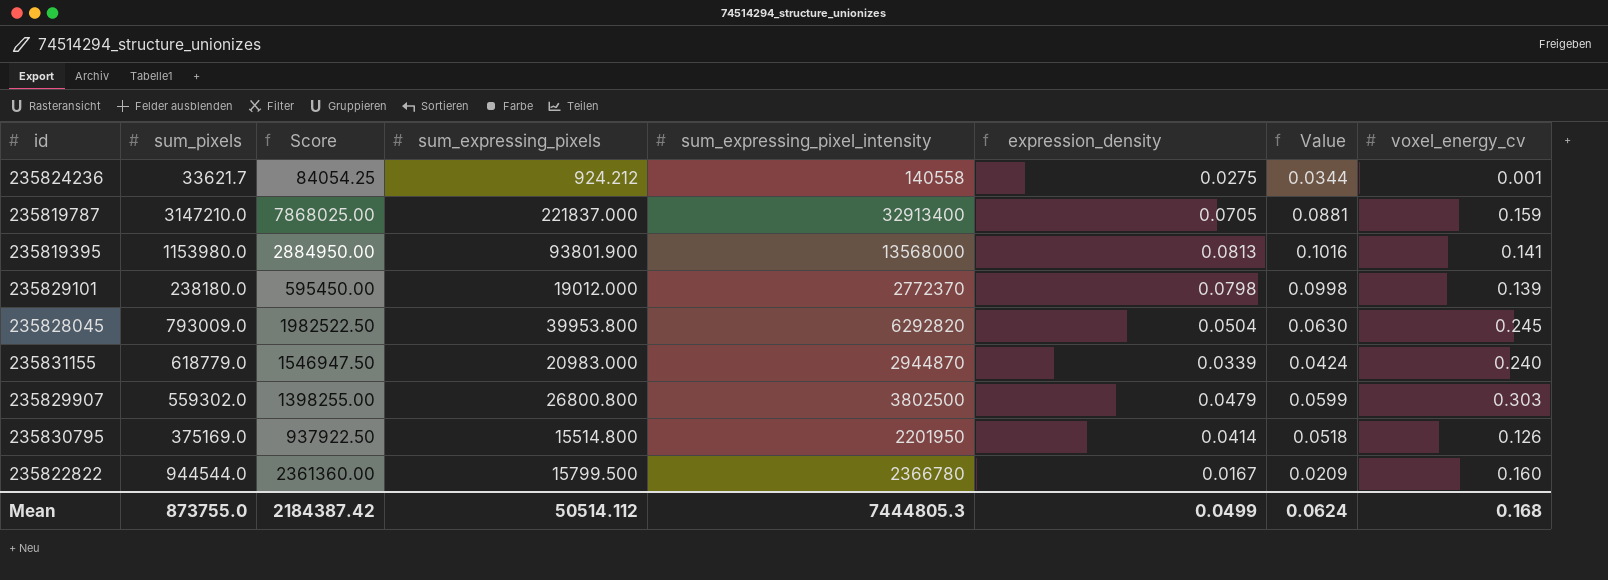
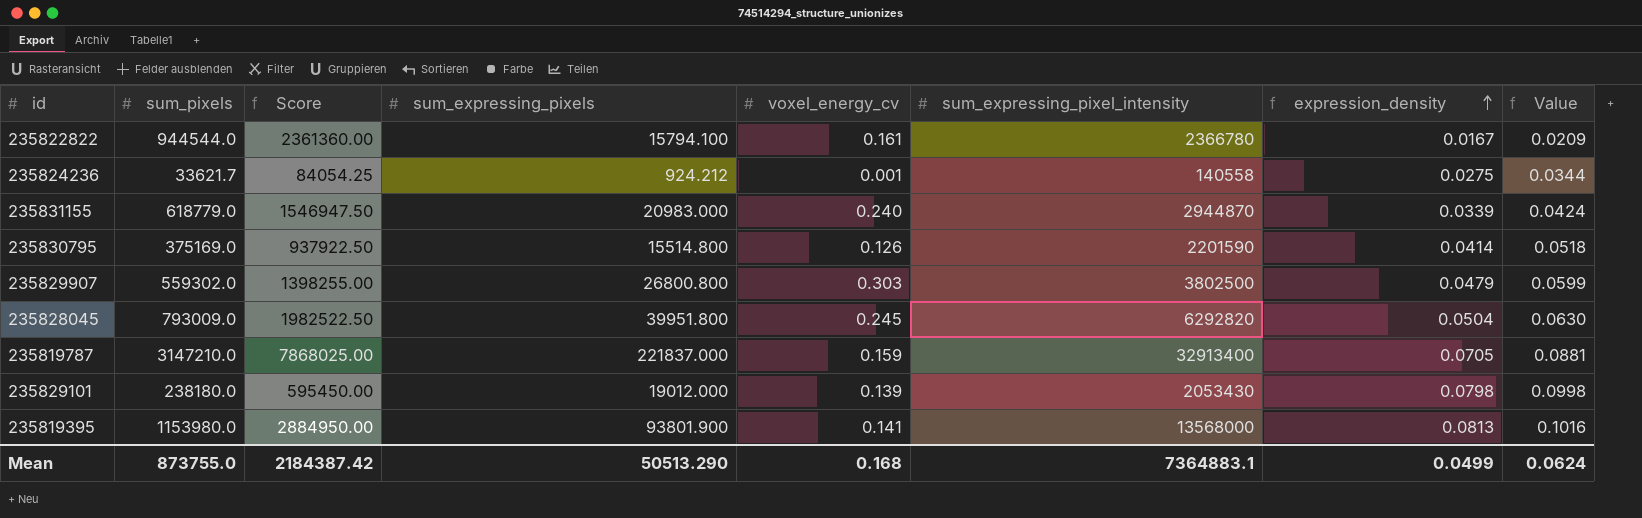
row order: none -> expression_density ascending
column voxel_energy_cv | position: 8 -> 5
235822822 | sum_expressing_pixels: 15799.500 -> 15794.100
235822822 | voxel_energy_cv: 0.160 -> 0.161
235830795 | sum_expressing_pixel_intensity: 2201950 -> 2201590
235828045 | sum_expressing_pixels: 39953.800 -> 39951.800
235829101 | sum_expressing_pixel_intensity: 2772370 -> 2053430
Mean | sum_expressing_pixels: 50514.112 -> 50513.290
Mean | sum_expressing_pixel_intensity: 7444805.3 -> 7364883.1

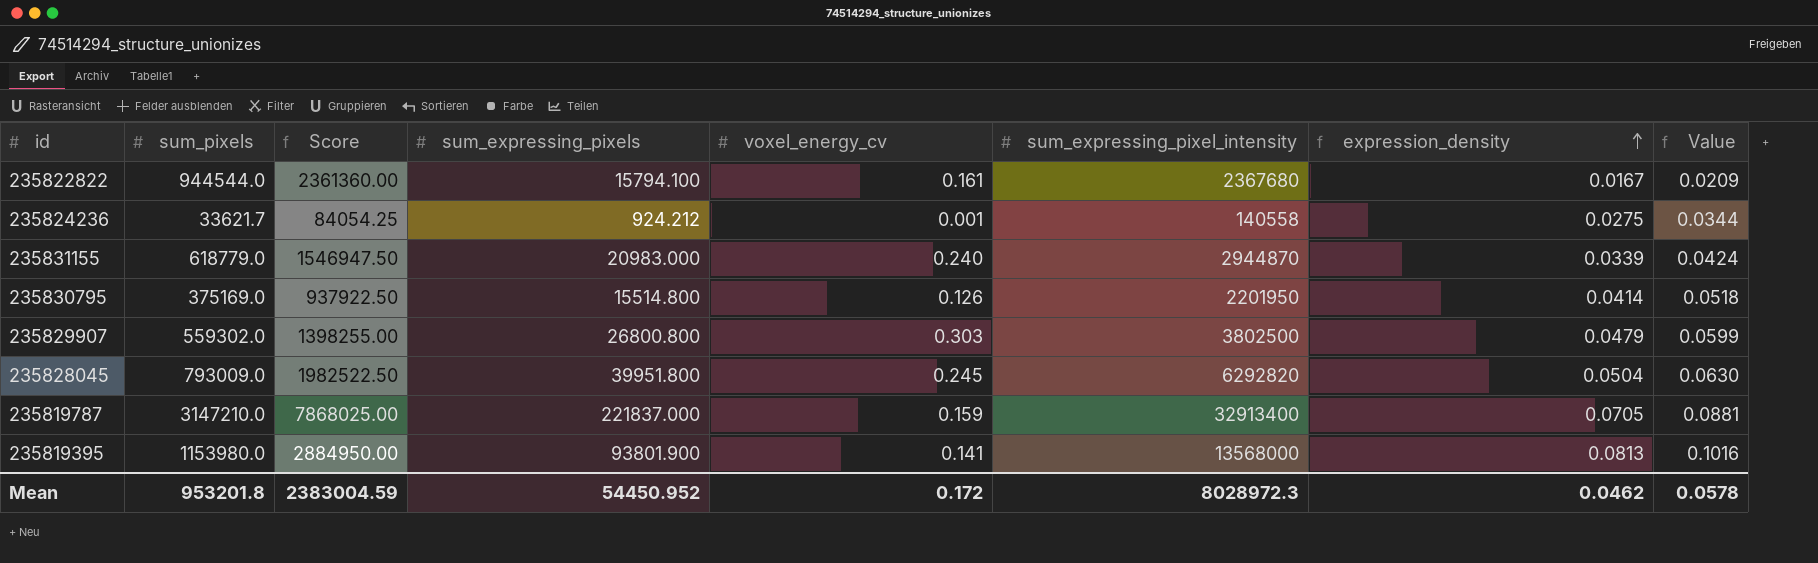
row 235829101: 238180.0 | 595450.00 | 19012.000 | 0.139 | 2053430 | 0.0798 | 0.0998 -> none
235822822 | sum_expressing_pixel_intensity: 2366780 -> 2367680
235830795 | sum_expressing_pixel_intensity: 2201590 -> 2201950
Mean | sum_pixels: 873755.0 -> 953201.8
Mean | Score: 2184387.42 -> 2383004.59
Mean | sum_expressing_pixels: 50513.290 -> 54450.952
Mean | voxel_energy_cv: 0.168 -> 0.172
Mean | sum_expressing_pixel_intensity: 7364883.1 -> 8028972.3
Mean | expression_density: 0.0499 -> 0.0462
Mean | Value: 0.0624 -> 0.0578

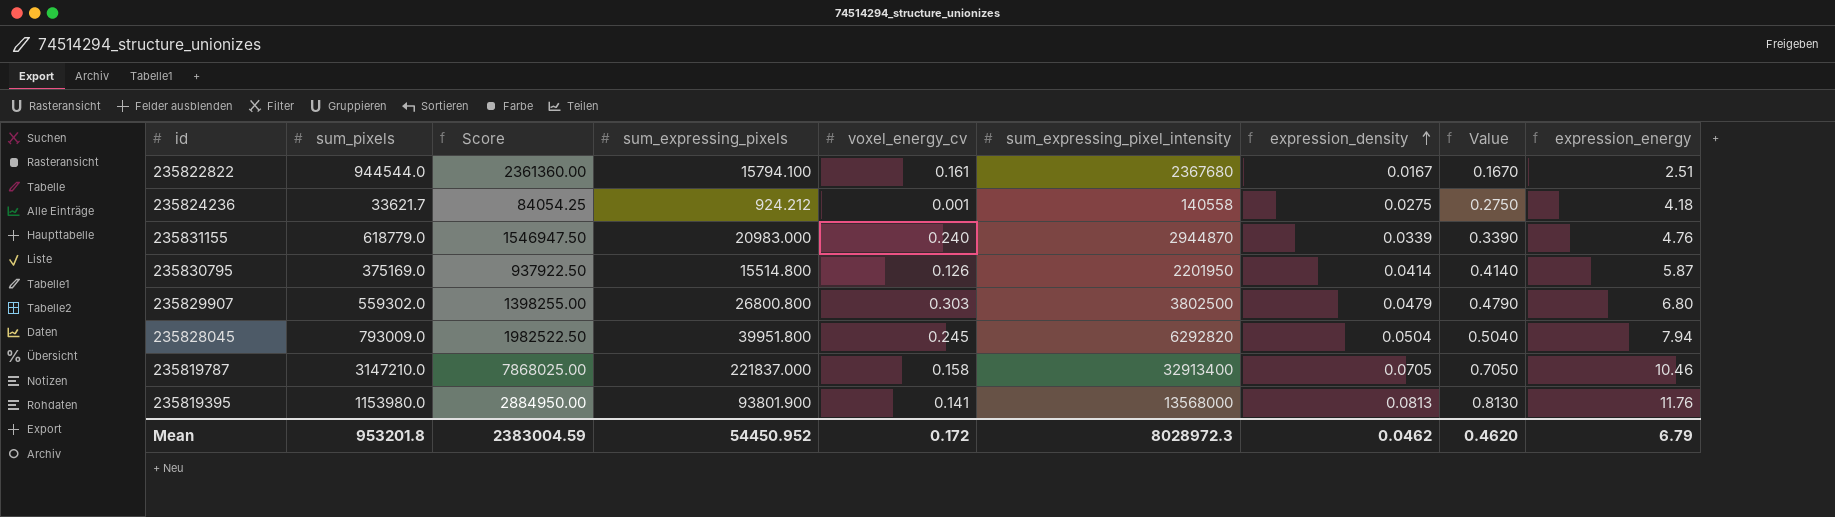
column Value | formula: [expression_density] * 1.25 -> [expression_density] * 10
column expression_energy | formula: none -> [sum_expressing_pixel_intensity] / [sum_pixels]
235819787 | voxel_energy_cv: 0.159 -> 0.158
Mean | Value: 0.0578 -> 0.4620

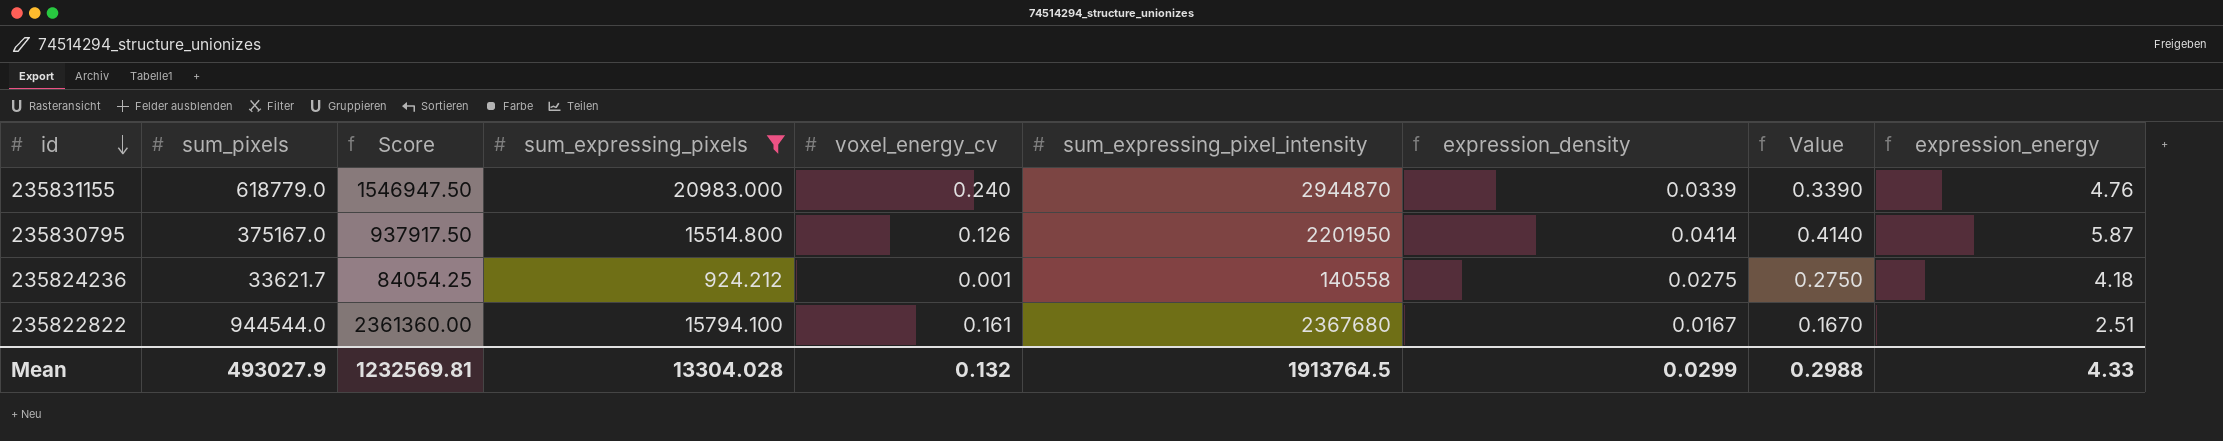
filter: none -> sum_expressing_pixels <= 20983.000
row order: expression_density ascending -> id descending
235830795 | sum_pixels: 375169.0 -> 375167.0
235830795 | Score: 937922.50 -> 937917.50
Mean | sum_pixels: 953201.8 -> 493027.9
Mean | Score: 2383004.59 -> 1232569.81
Mean | sum_expressing_pixels: 54450.952 -> 13304.028
Mean | voxel_energy_cv: 0.172 -> 0.132
Mean | sum_expressing_pixel_intensity: 8028972.3 -> 1913764.5
Mean | expression_density: 0.0462 -> 0.0299
Mean | Value: 0.4620 -> 0.2988
Mean | expression_energy: 6.79 -> 4.33

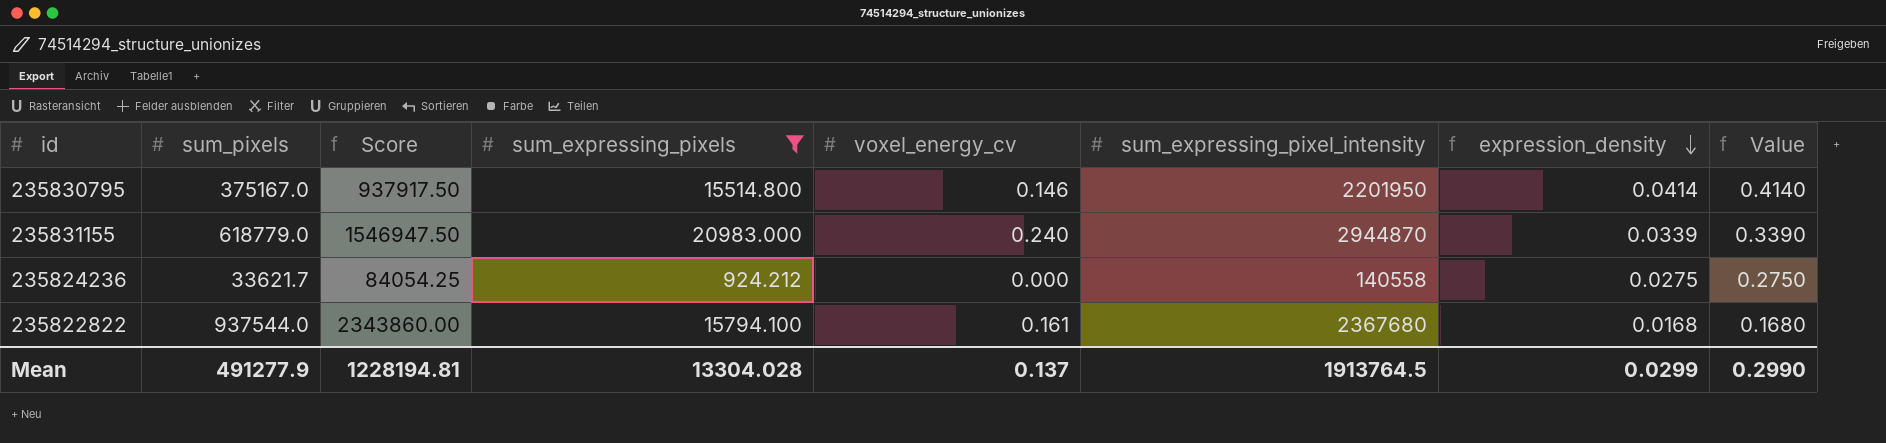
row order: id descending -> expression_density descending
column expression_energy | formula: [sum_expressing_pixel_intensity] / [sum_pixels] -> none
235830795 | voxel_energy_cv: 0.126 -> 0.146
235824236 | voxel_energy_cv: 0.001 -> 0.000
235822822 | sum_pixels: 944544.0 -> 937544.0
235822822 | Score: 2361360.00 -> 2343860.00
235822822 | expression_density: 0.0167 -> 0.0168
235822822 | Value: 0.1670 -> 0.1680
Mean | sum_pixels: 493027.9 -> 491277.9
Mean | Score: 1232569.81 -> 1228194.81
Mean | voxel_energy_cv: 0.132 -> 0.137
Mean | Value: 0.2988 -> 0.2990

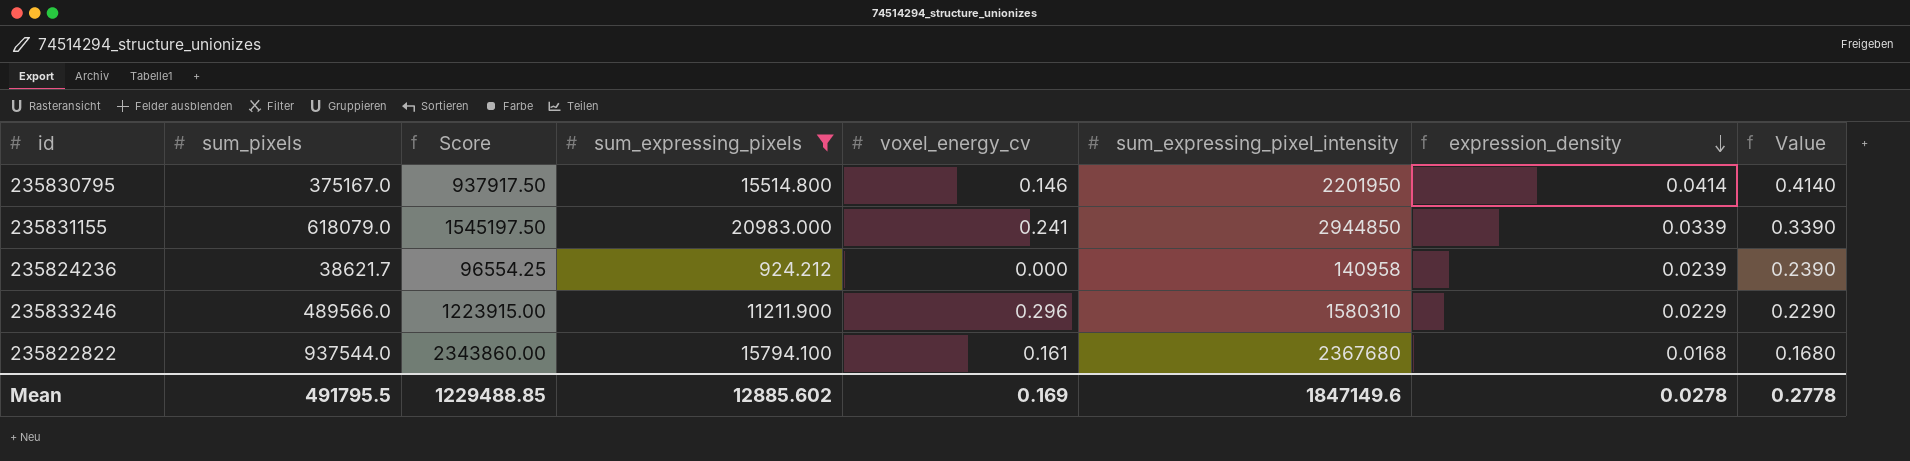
235831155 | sum_pixels: 618779.0 -> 618079.0
235831155 | Score: 1546947.50 -> 1545197.50
235831155 | voxel_energy_cv: 0.240 -> 0.241
235831155 | sum_expressing_pixel_intensity: 2944870 -> 2944850
235824236 | sum_pixels: 33621.7 -> 38621.7
235824236 | Score: 84054.25 -> 96554.25
235824236 | sum_expressing_pixel_intensity: 140558 -> 140958
235824236 | expression_density: 0.0275 -> 0.0239
235824236 | Value: 0.2750 -> 0.2390
row 235833246: none -> 489566.0 | 1223915.00 | 11211.900 | 0.296 | 1580310 | 0.0229 | 0.2290
Mean | sum_pixels: 491277.9 -> 491795.5
Mean | Score: 1228194.81 -> 1229488.85
Mean | sum_expressing_pixels: 13304.028 -> 12885.602
Mean | voxel_energy_cv: 0.137 -> 0.169
Mean | sum_expressing_pixel_intensity: 1913764.5 -> 1847149.6
Mean | expression_density: 0.0299 -> 0.0278
Mean | Value: 0.2990 -> 0.2778

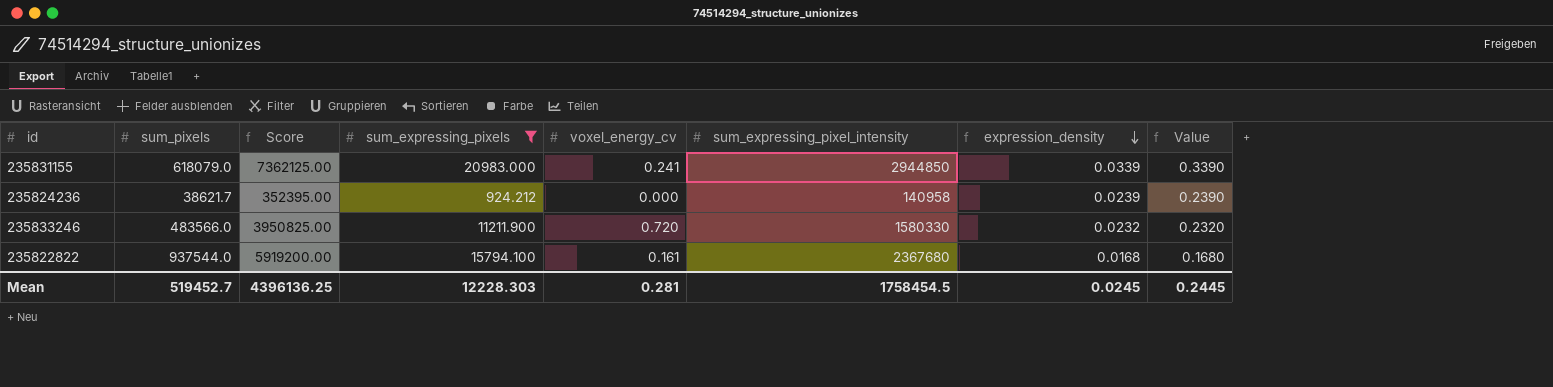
column Score | formula: [sum_pixels] * 2.5 -> [sum_expressing_pixel_intensity] * 2.5
row 235830795: 375167.0 | 937917.50 | 15514.800 | 0.146 | 2201950 | 0.0414 | 0.4140 -> none
235833246 | sum_pixels: 489566.0 -> 483566.0
235833246 | voxel_energy_cv: 0.296 -> 0.720
235833246 | sum_expressing_pixel_intensity: 1580310 -> 1580330
235833246 | expression_density: 0.0229 -> 0.0232
235833246 | Value: 0.2290 -> 0.2320
Mean | sum_pixels: 491795.5 -> 519452.7
Mean | Score: 1229488.85 -> 4396136.25
Mean | sum_expressing_pixels: 12885.602 -> 12228.303
Mean | voxel_energy_cv: 0.169 -> 0.281
Mean | sum_expressing_pixel_intensity: 1847149.6 -> 1758454.5
Mean | expression_density: 0.0278 -> 0.0245
Mean | Value: 0.2778 -> 0.2445

